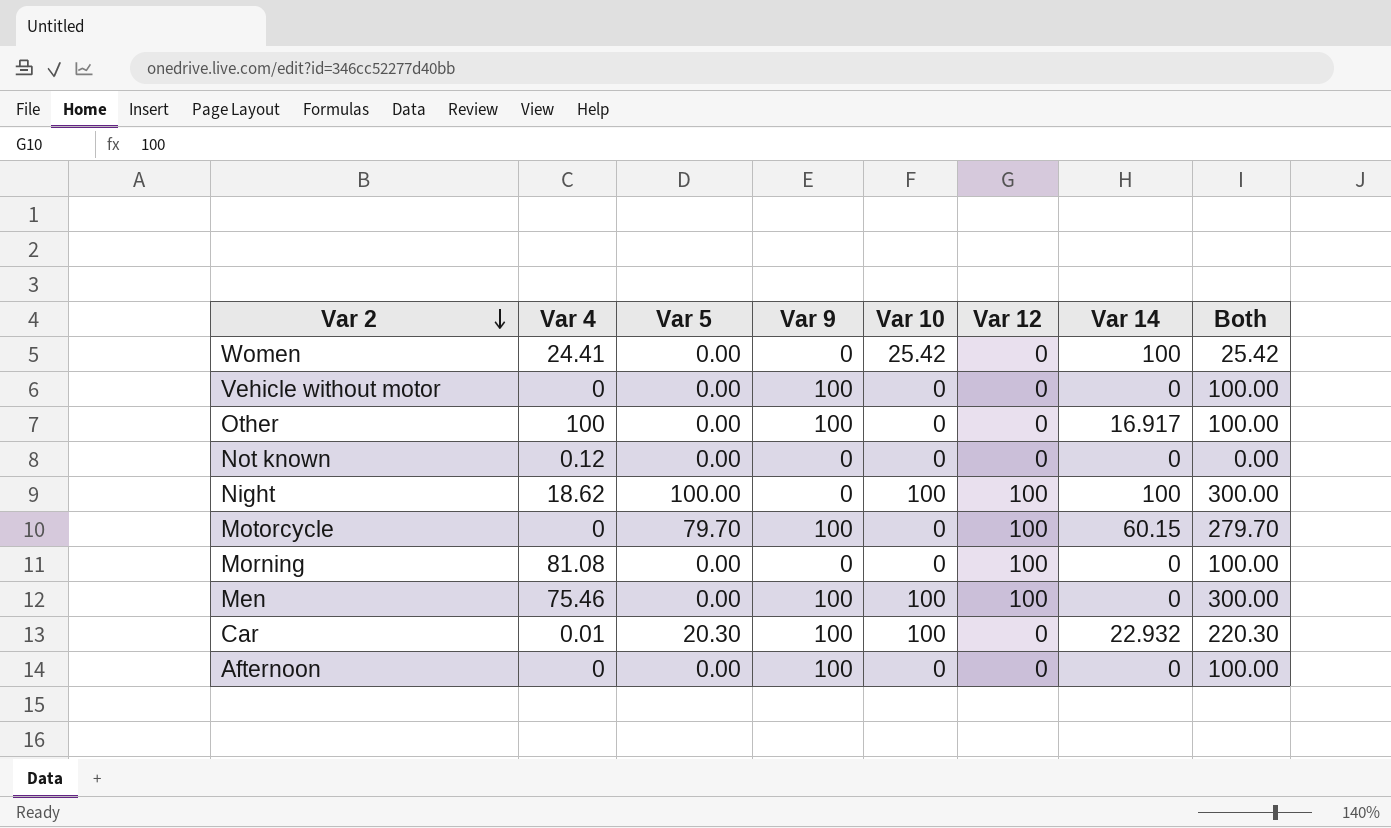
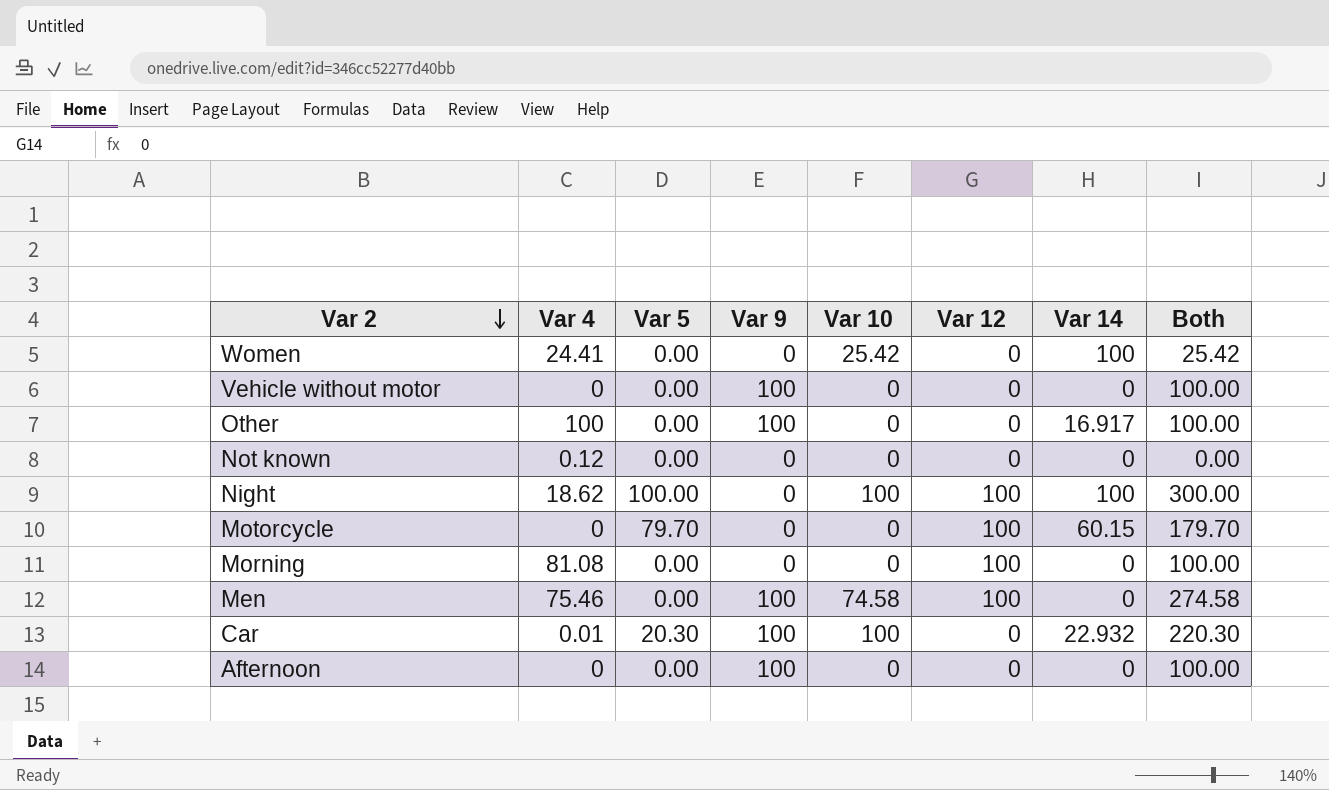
Motorcycle | Var 9: 100 -> 0
Motorcycle | Both: 279.70 -> 179.70
Men | Var 10: 100 -> 74.58
Men | Both: 300.00 -> 274.58

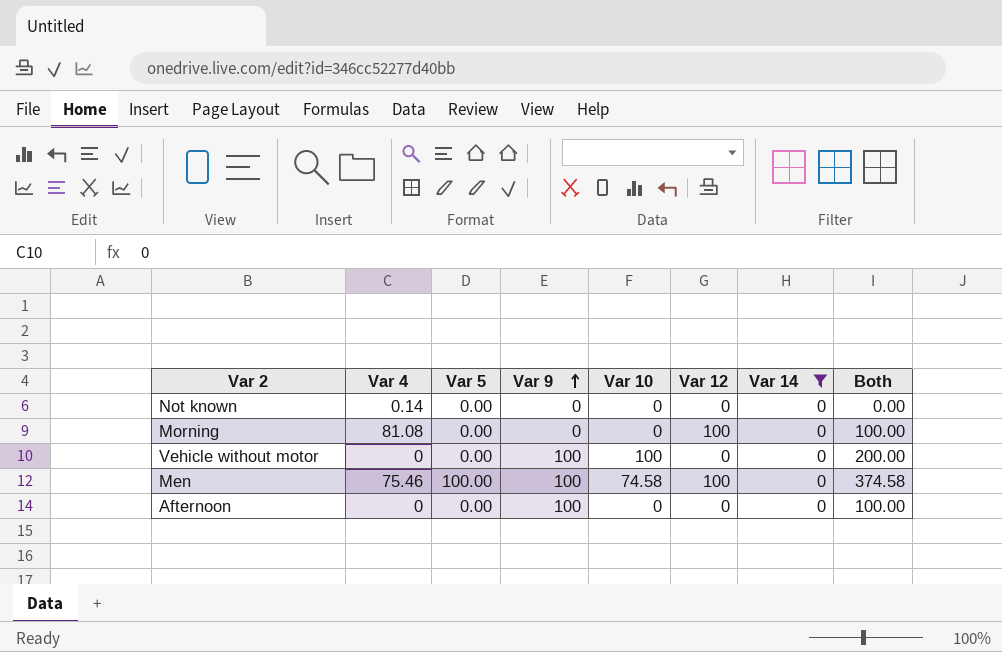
filter: none -> Var 14 = 0
row order: Var 2 descending -> Var 9 ascending
Not known | Var 4: 0.12 -> 0.14
Vehicle without motor | Var 10: 0 -> 100
Vehicle without motor | Both: 100.00 -> 200.00
Men | Var 5: 0.00 -> 100.00
Men | Both: 274.58 -> 374.58

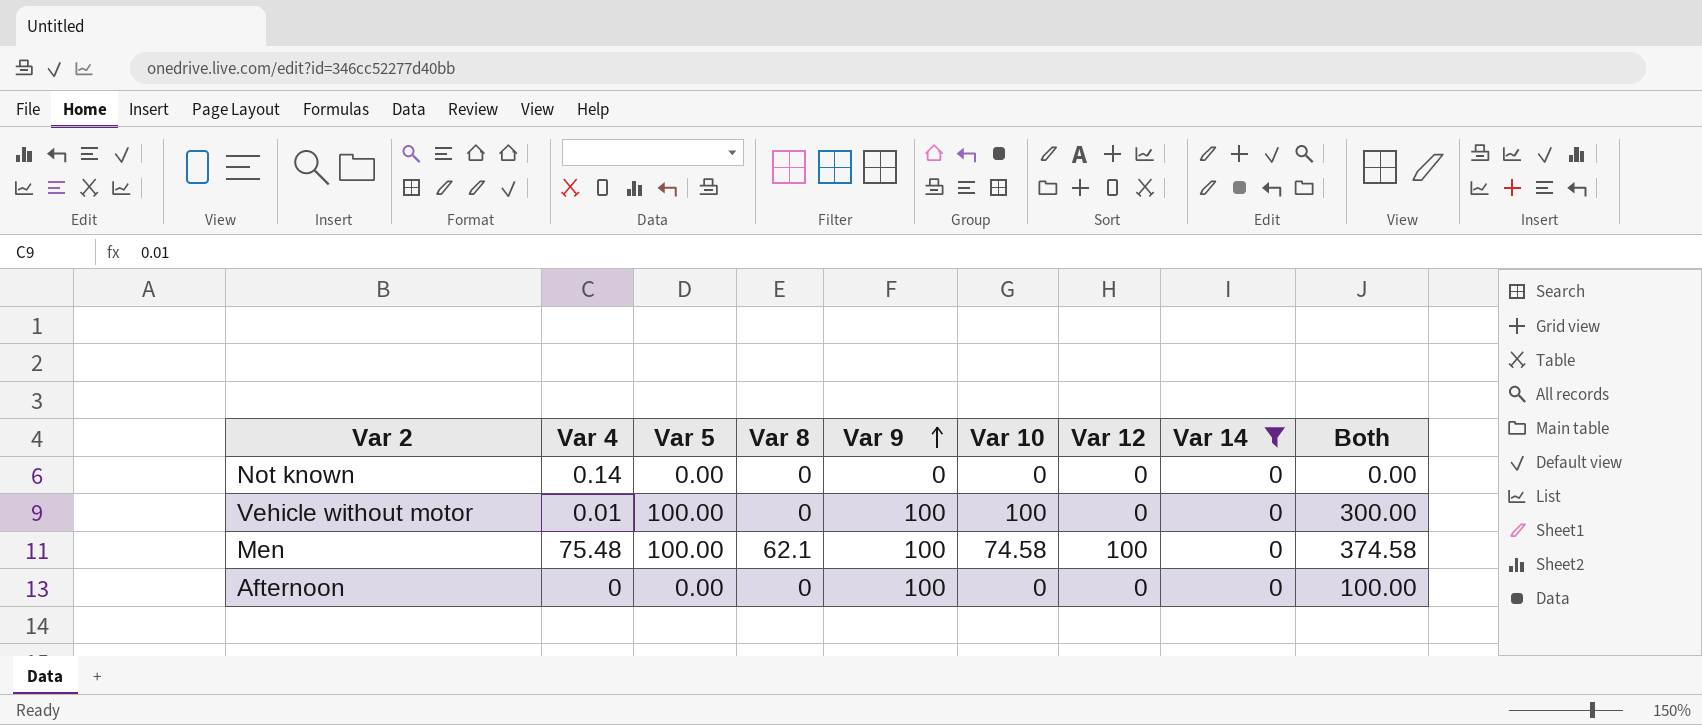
column Var 8 | position: none -> 4
row Morning: 81.08 | 0.00 | 0 | 0 | 100 | 0 | 100.00 -> none
Vehicle without motor | Var 4: 0 -> 0.01
Vehicle without motor | Var 5: 0.00 -> 100.00
Vehicle without motor | Both: 200.00 -> 300.00
Men | Var 4: 75.46 -> 75.48

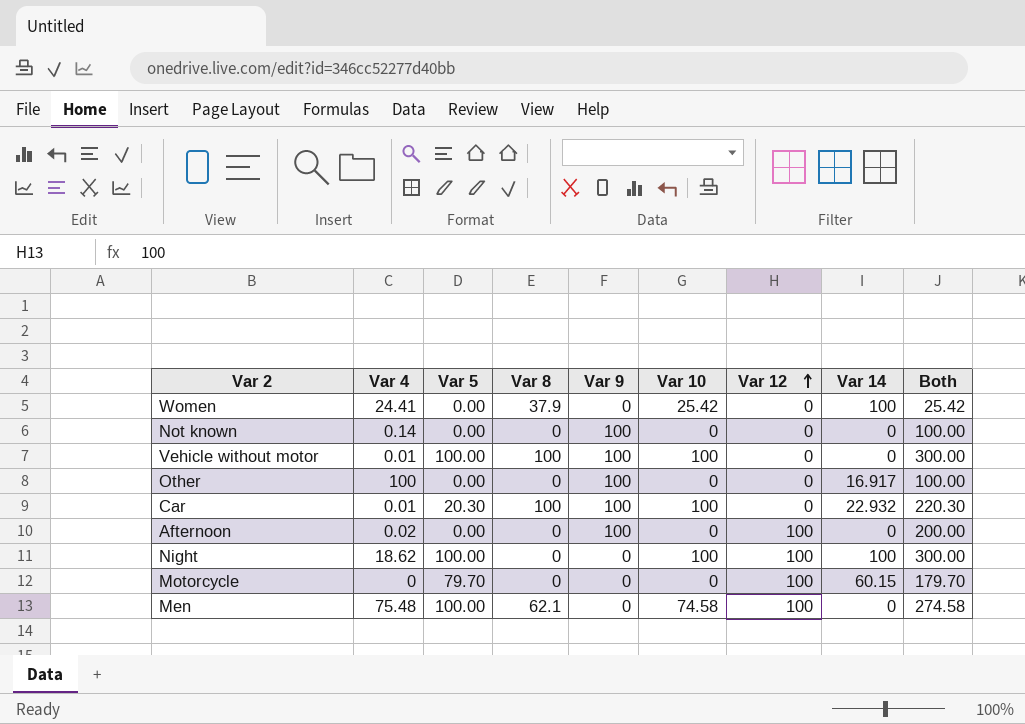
filter: Var 14 = 0 -> none
row order: Var 9 ascending -> Var 12 ascending
Not known | Var 9: 0 -> 100
Not known | Both: 0.00 -> 100.00
Vehicle without motor | Var 8: 0 -> 100
Afternoon | Var 4: 0 -> 0.02
Afternoon | Var 12: 0 -> 100
Afternoon | Both: 100.00 -> 200.00
Men | Var 9: 100 -> 0
Men | Both: 374.58 -> 274.58

